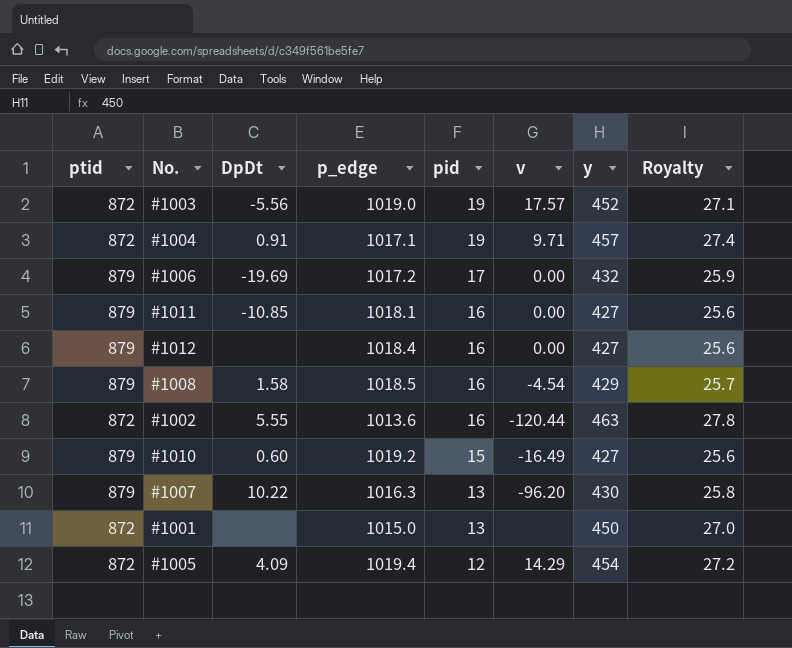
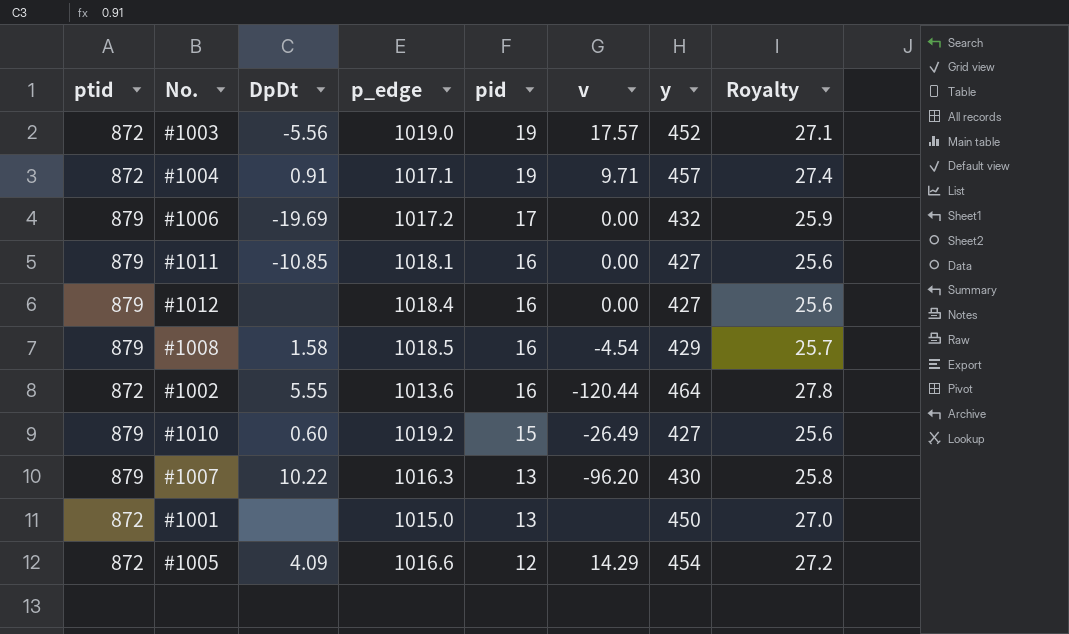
#1002 | y: 463 -> 464
#1010 | v: -16.49 -> -26.49
#1005 | p_edge: 1019.4 -> 1016.6

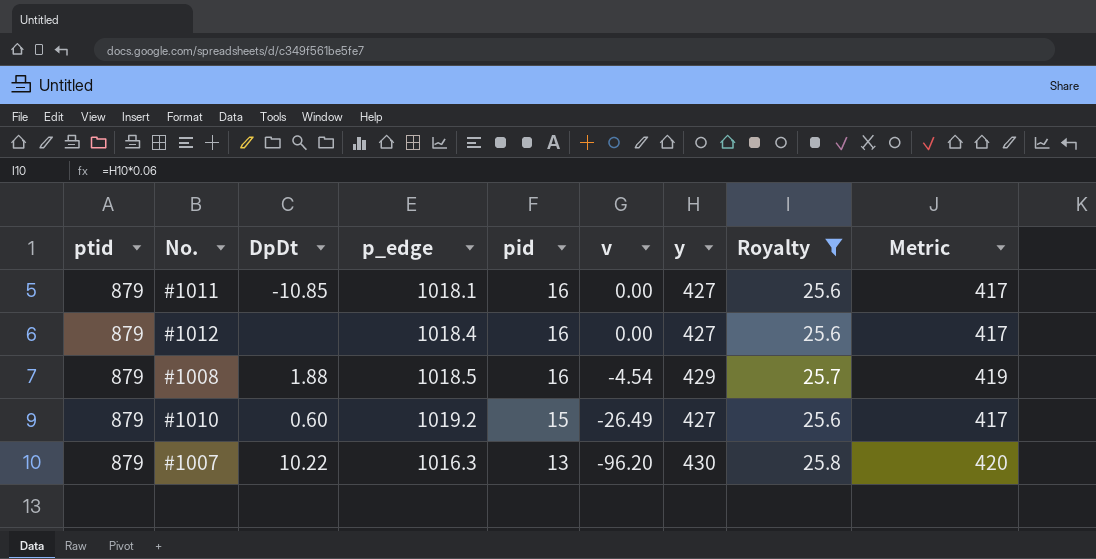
filter: none -> Royalty <= 25.8
column Metric | formula: none -> [y] - 10
#1008 | DpDt: 1.58 -> 1.88

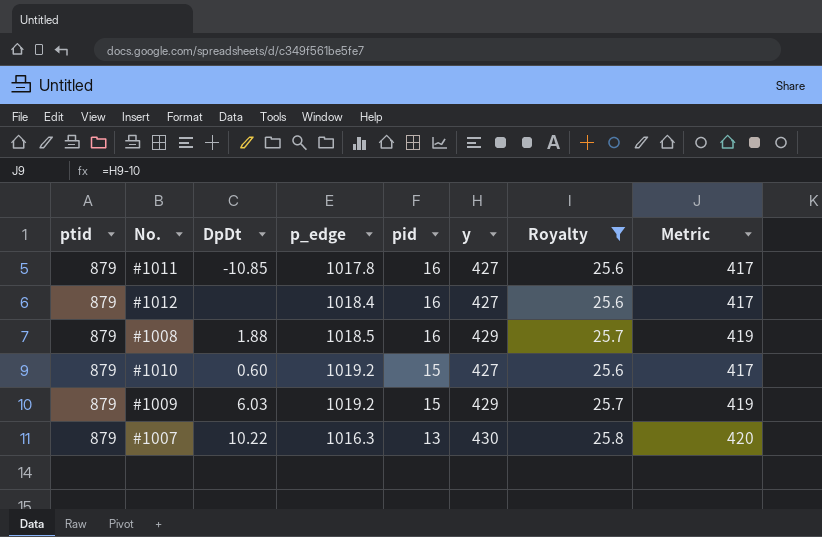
column v | position: 6 -> none
#1011 | p_edge: 1018.1 -> 1017.8
row #1009: none -> 879 | 6.03 | 1019.2 | 15 | 429 | 25.7 | 419

